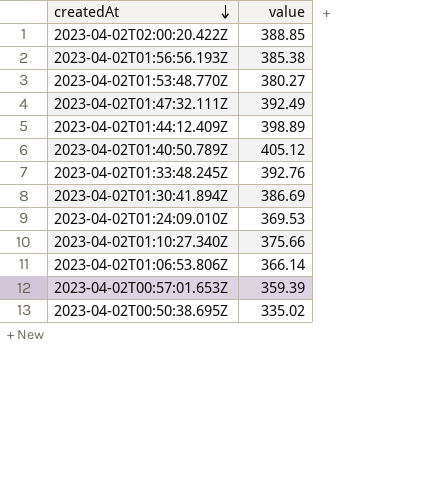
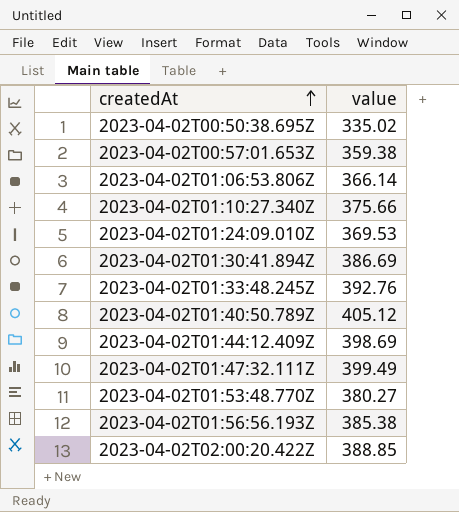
row order: createdAt descending -> createdAt ascending
2023-04-02T00:57:01.653Z | value: 359.39 -> 359.38
2023-04-02T01:44:12.409Z | value: 398.89 -> 398.69
2023-04-02T01:47:32.111Z | value: 392.49 -> 399.49

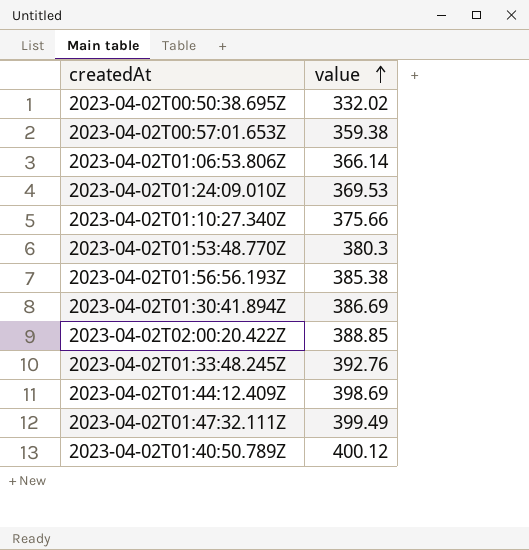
row order: createdAt ascending -> value ascending
2023-04-02T00:50:38.695Z | value: 335.02 -> 332.02
2023-04-02T01:53:48.770Z | value: 380.27 -> 380.3
2023-04-02T01:40:50.789Z | value: 405.12 -> 400.12

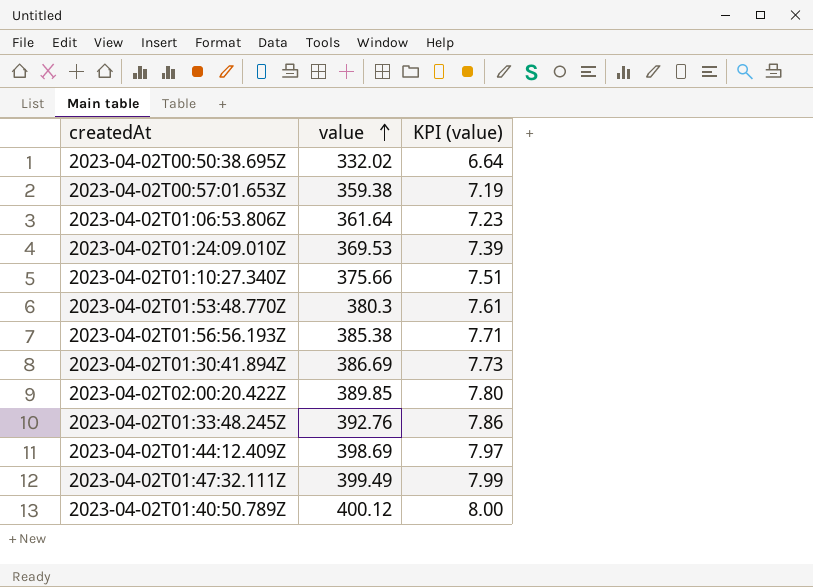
column KPI (value) | formula: none -> [value] * 0.02
2023-04-02T01:06:53.806Z | value: 366.14 -> 361.64
2023-04-02T02:00:20.422Z | value: 388.85 -> 389.85

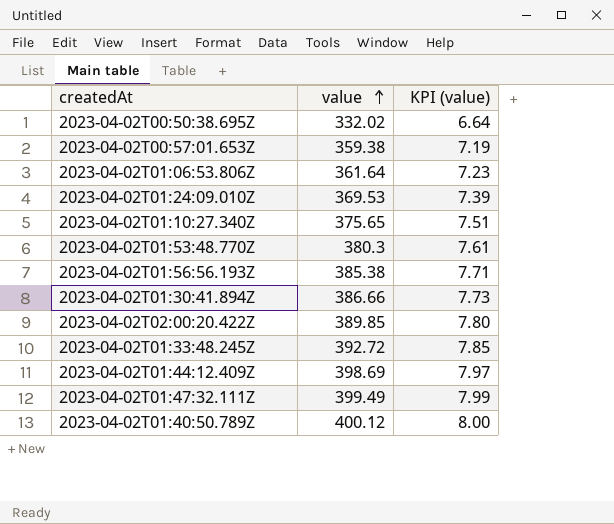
2023-04-02T01:10:27.340Z | value: 375.66 -> 375.65
2023-04-02T01:30:41.894Z | value: 386.69 -> 386.66
2023-04-02T01:33:48.245Z | value: 392.76 -> 392.72
2023-04-02T01:33:48.245Z | KPI (value): 7.86 -> 7.85

